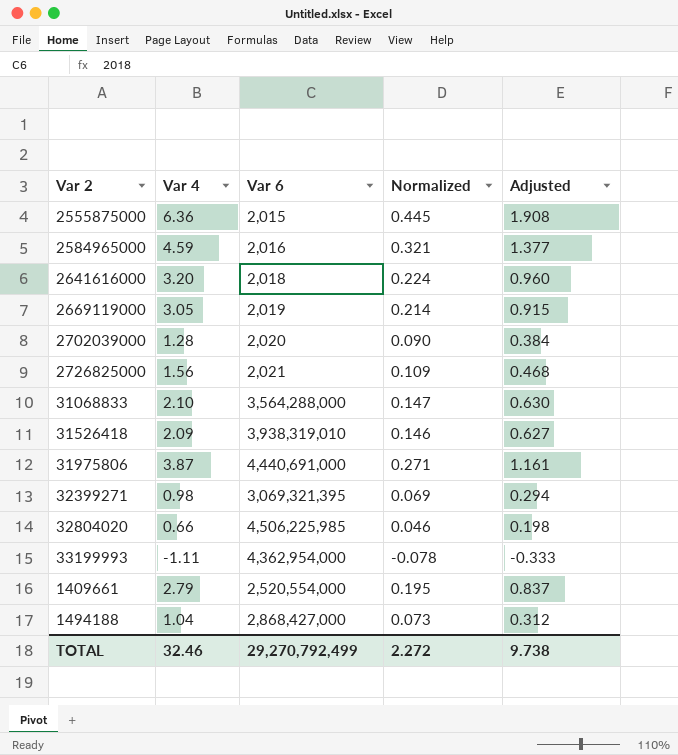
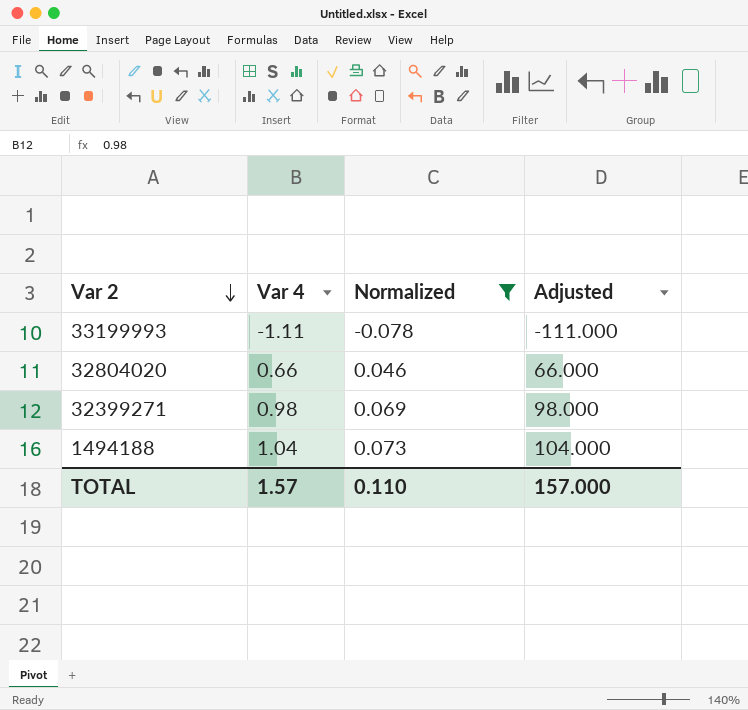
filter: none -> Normalized <= 0.073
row order: none -> Var 2 descending
column Var 6 | position: 3 -> none
column Adjusted | formula: [Var 4] * 0.3 -> [Var 4] * 100
TOTAL | Var 4: 32.46 -> 1.57
TOTAL | Normalized: 2.272 -> 0.110
TOTAL | Adjusted: 9.738 -> 157.000

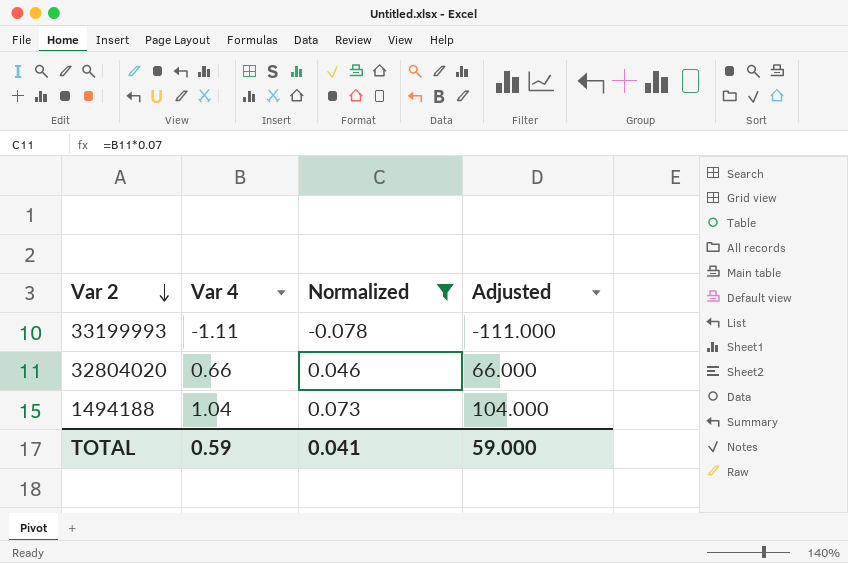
row 32399271: 0.98 | 0.069 | 98.000 -> none
TOTAL | Var 4: 1.57 -> 0.59
TOTAL | Normalized: 0.110 -> 0.041
TOTAL | Adjusted: 157.000 -> 59.000

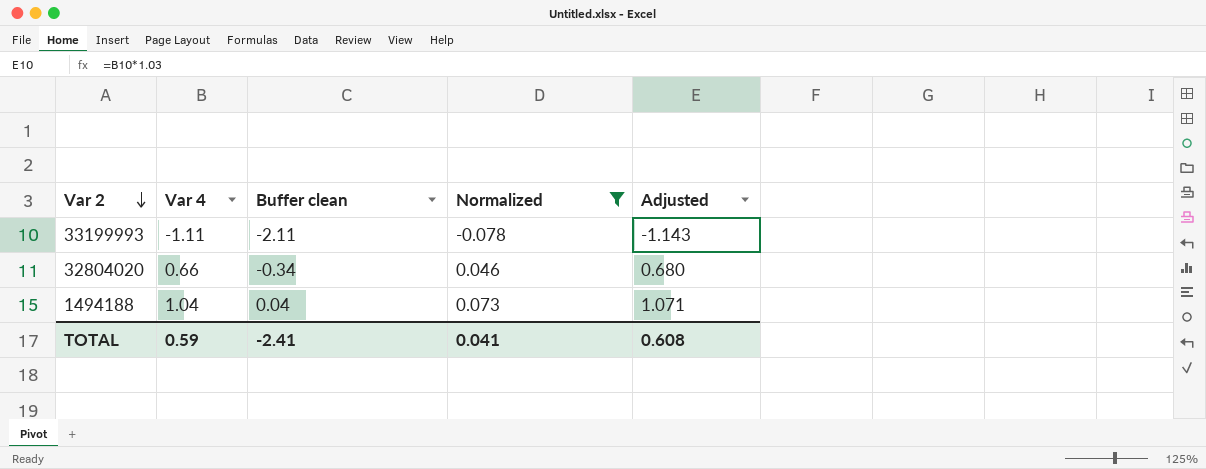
column Buffer clean | formula: none -> [Var 4] - 1
column Adjusted | formula: [Var 4] * 100 -> [Var 4] * 1.03
TOTAL | Adjusted: 59.000 -> 0.608

